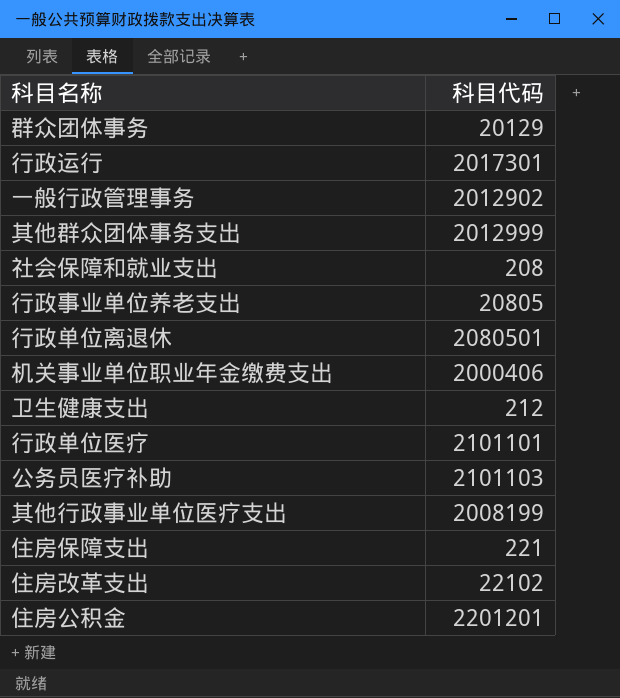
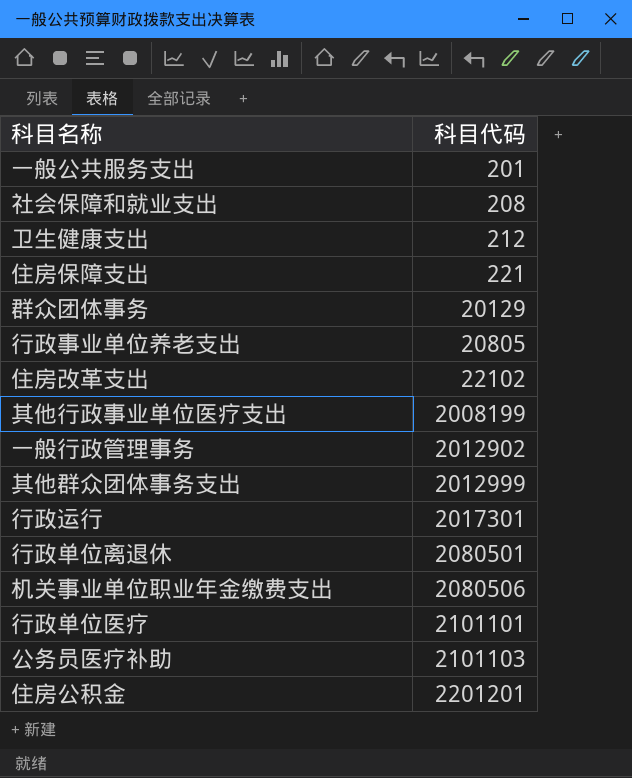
row order: none -> 科目代码 ascending
row 一般公共服务支出: none -> 201
机关事业单位职业年金缴费支出 | 科目代码: 2000406 -> 2080506

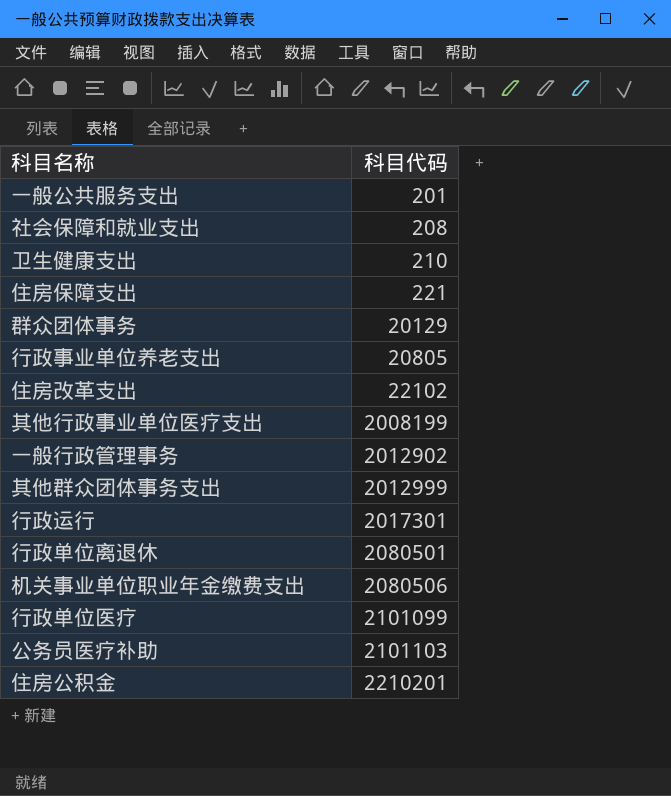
卫生健康支出 | 科目代码: 212 -> 210
行政单位医疗 | 科目代码: 2101101 -> 2101099
住房公积金 | 科目代码: 2201201 -> 2210201

